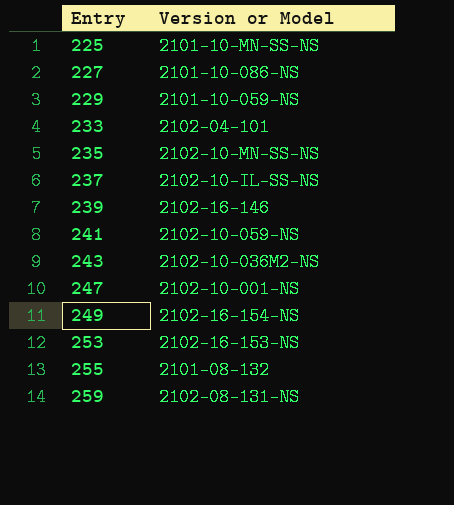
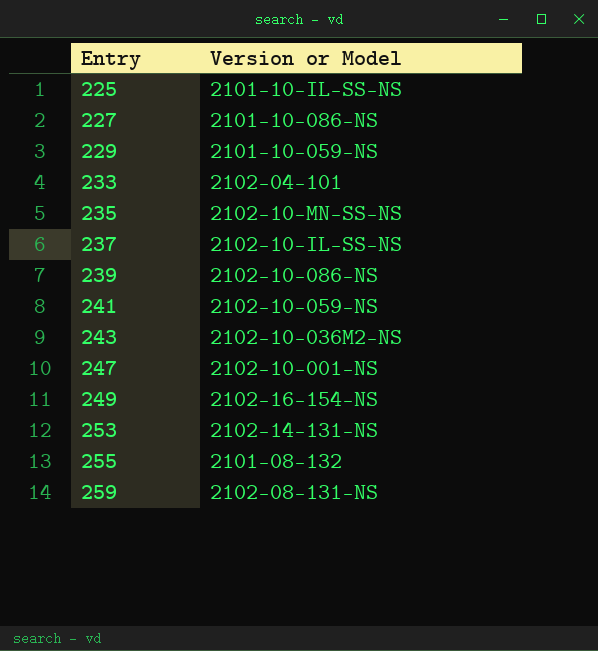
225 | Version or Model: 2101-10-MN-SS-NS -> 2101-10-IL-SS-NS
239 | Version or Model: 2102-16-146 -> 2102-10-086-NS
253 | Version or Model: 2102-16-153-NS -> 2102-14-131-NS

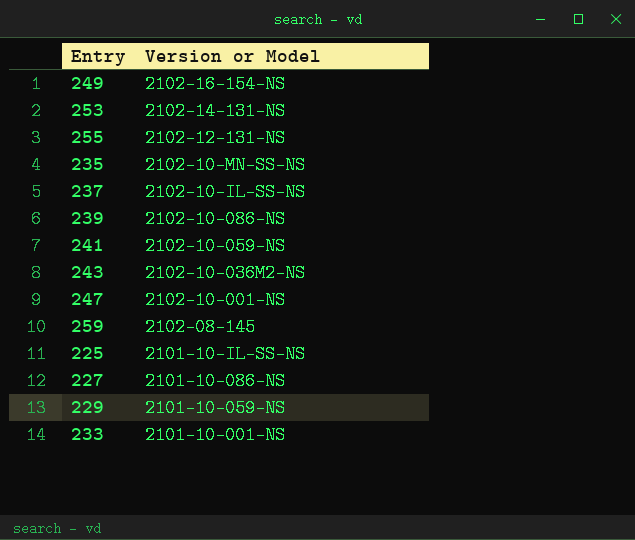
row order: Entry ascending -> Version or Model descending
255 | Version or Model: 2101-08-132 -> 2102-12-131-NS
259 | Version or Model: 2102-08-131-NS -> 2102-08-145
233 | Version or Model: 2102-04-101 -> 2101-10-001-NS

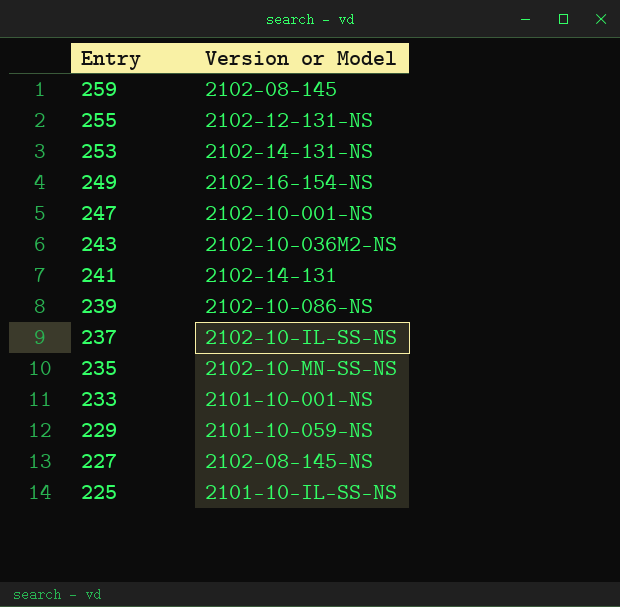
row order: Version or Model descending -> Entry descending
241 | Version or Model: 2102-10-059-NS -> 2102-14-131
227 | Version or Model: 2101-10-086-NS -> 2102-08-145-NS

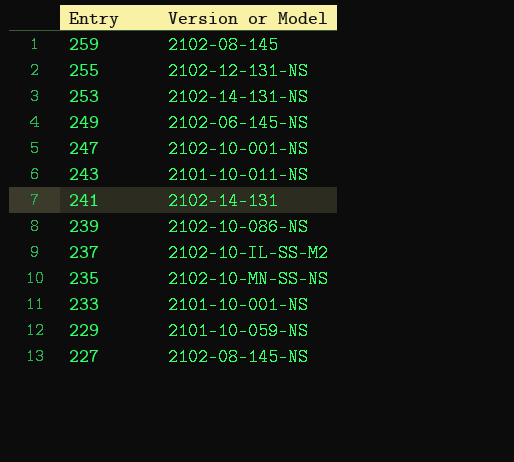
row 225: 2101-10-IL-SS-NS -> none
249 | Version or Model: 2102-16-154-NS -> 2102-06-145-NS
243 | Version or Model: 2102-10-036M2-NS -> 2101-10-011-NS
237 | Version or Model: 2102-10-IL-SS-NS -> 2102-10-IL-SS-M2

